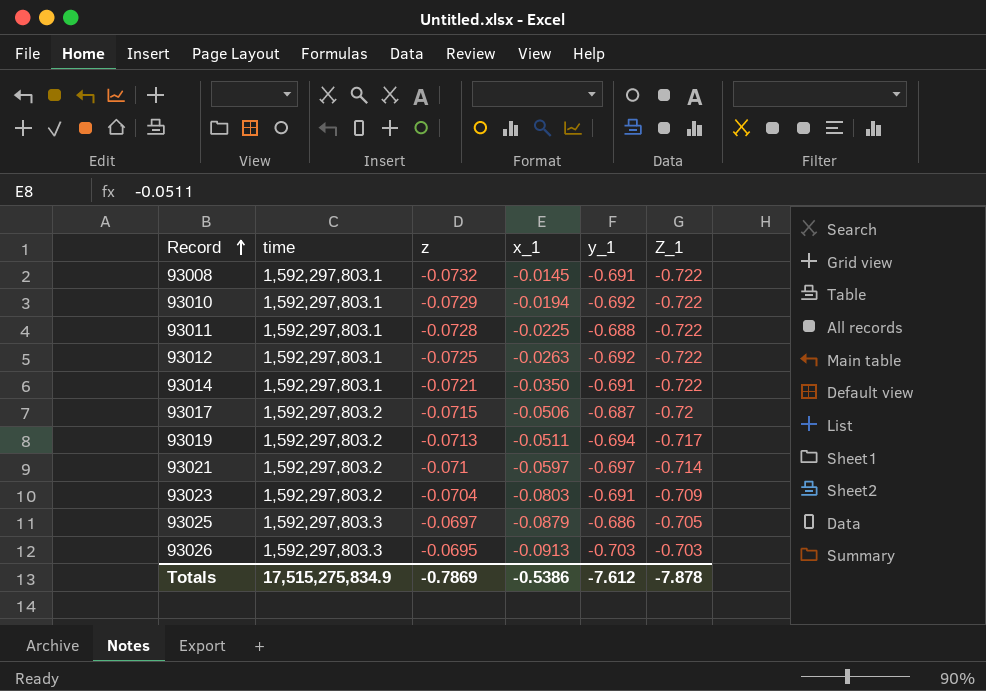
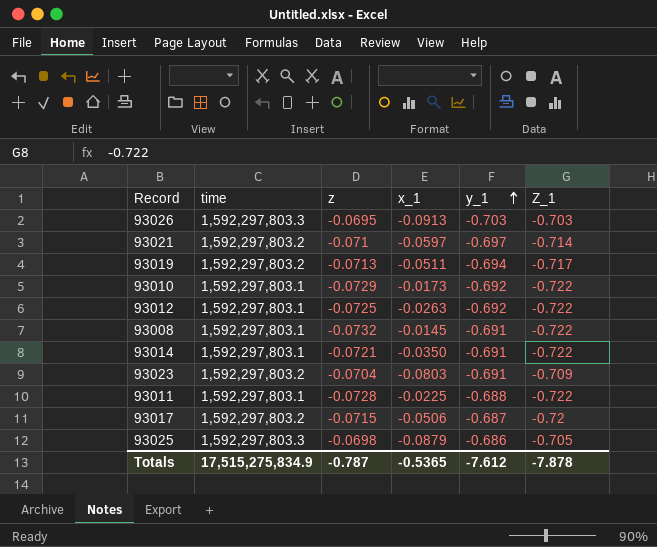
row order: Record ascending -> y_1 ascending
93010 | x_1: -0.0194 -> -0.0173
93025 | z: -0.0697 -> -0.0698
Totals | z: -0.7869 -> -0.787
Totals | x_1: -0.5386 -> -0.5365

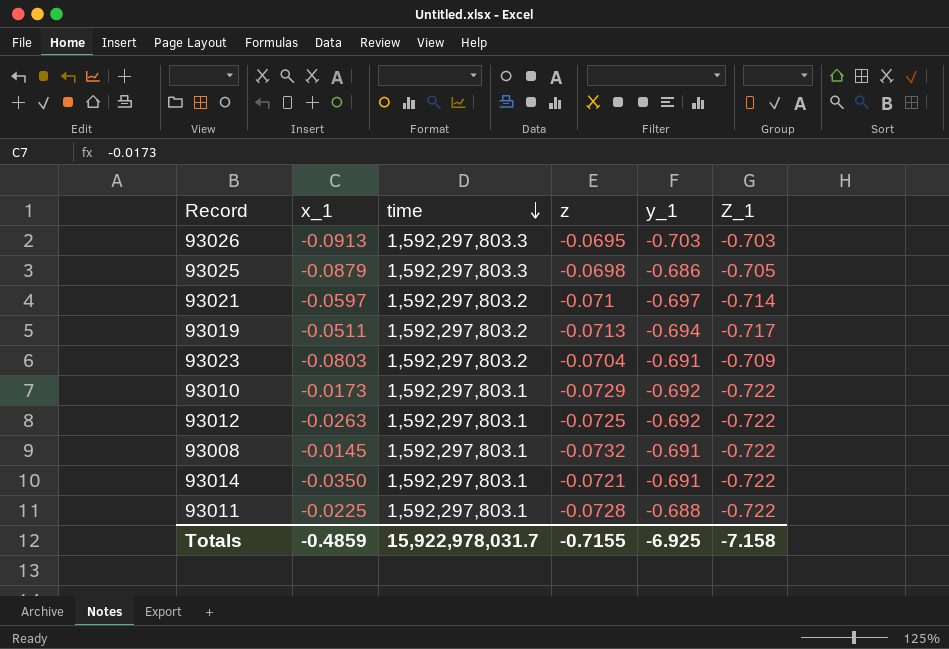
row order: y_1 ascending -> time descending
column x_1 | position: 4 -> 2
row 93017: 1,592,297,803.2 | -0.0715 | -0.0506 | -0.687 | -0.72 -> none
Totals | x_1: -0.5365 -> -0.4859
Totals | time: 17,515,275,834.9 -> 15,922,978,031.7
Totals | z: -0.787 -> -0.7155
Totals | y_1: -7.612 -> -6.925
Totals | Z_1: -7.878 -> -7.158

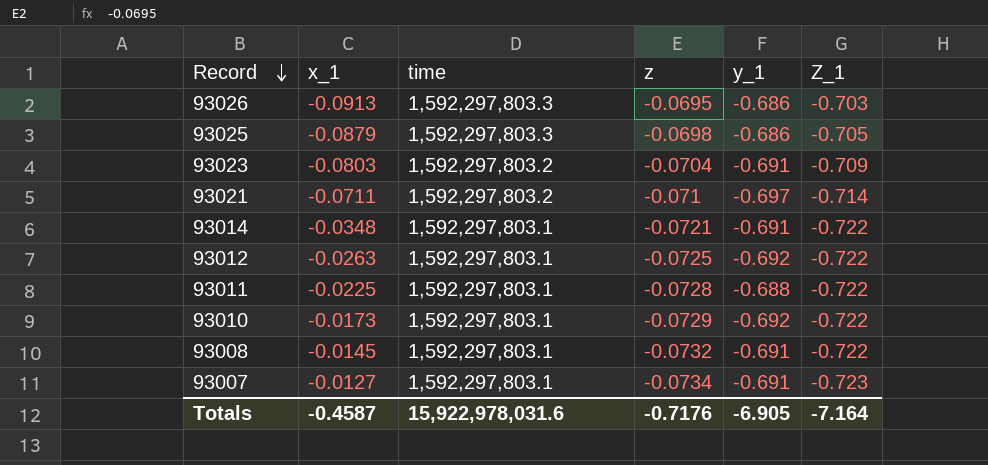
row order: time descending -> Record descending
row 93019: -0.0511 | 1,592,297,803.2 | -0.0713 | -0.694 | -0.717 -> none
93026 | y_1: -0.703 -> -0.686
93021 | x_1: -0.0597 -> -0.0711
93014 | x_1: -0.0350 -> -0.0348
row 93007: none -> -0.0127 | 1,592,297,803.1 | -0.0734 | -0.691 | -0.723
Totals | x_1: -0.4859 -> -0.4587
Totals | time: 15,922,978,031.7 -> 15,922,978,031.6
Totals | z: -0.7155 -> -0.7176
Totals | y_1: -6.925 -> -6.905
Totals | Z_1: -7.158 -> -7.164

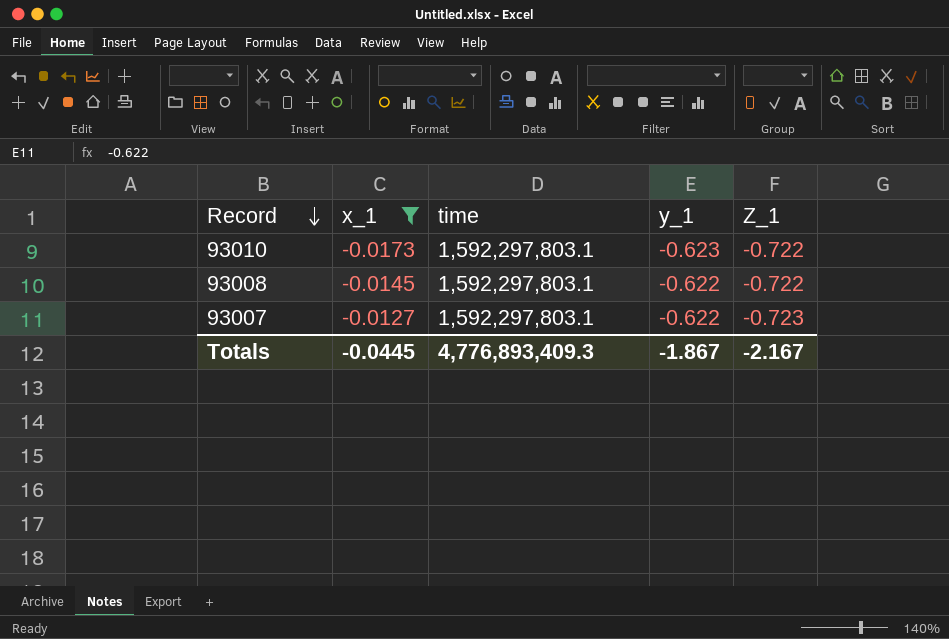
filter: none -> x_1 >= -0.0173
column z | position: 4 -> none
93010 | y_1: -0.692 -> -0.623
93008 | y_1: -0.691 -> -0.622
93007 | y_1: -0.691 -> -0.622
Totals | x_1: -0.4587 -> -0.0445
Totals | time: 15,922,978,031.6 -> 4,776,893,409.3
Totals | y_1: -6.905 -> -1.867
Totals | Z_1: -7.164 -> -2.167

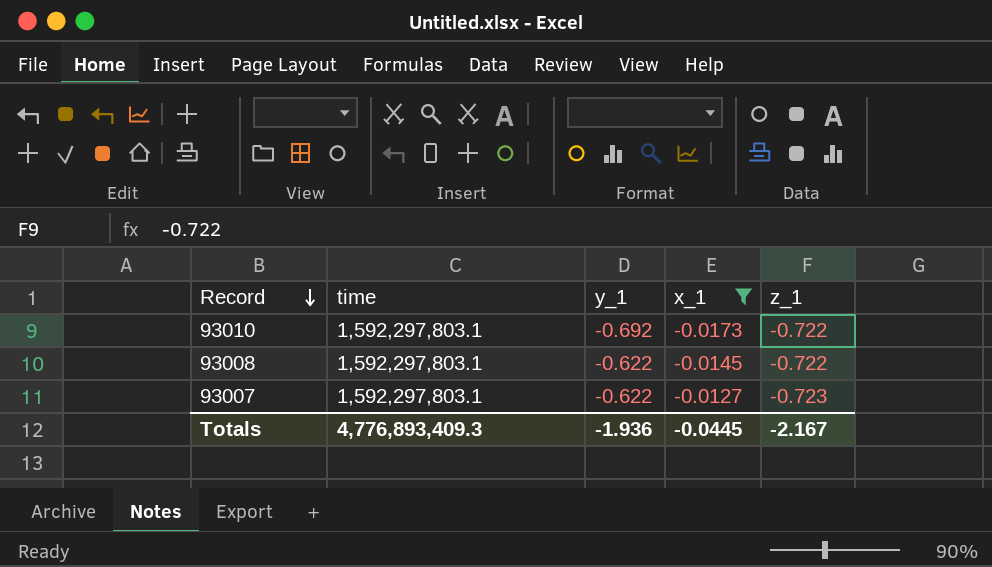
column x_1 | position: 2 -> 4
column name: Z_1 -> z_1
93010 | y_1: -0.623 -> -0.692
Totals | y_1: -1.867 -> -1.936

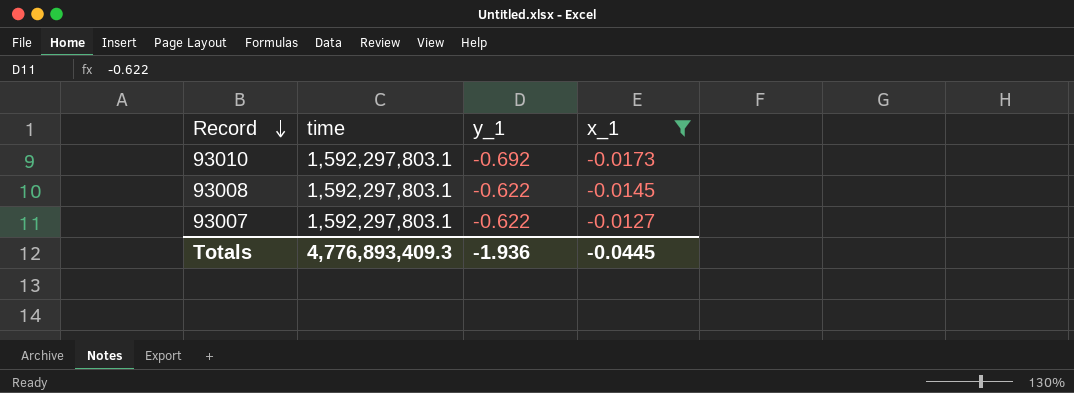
column z_1 | position: 5 -> none

